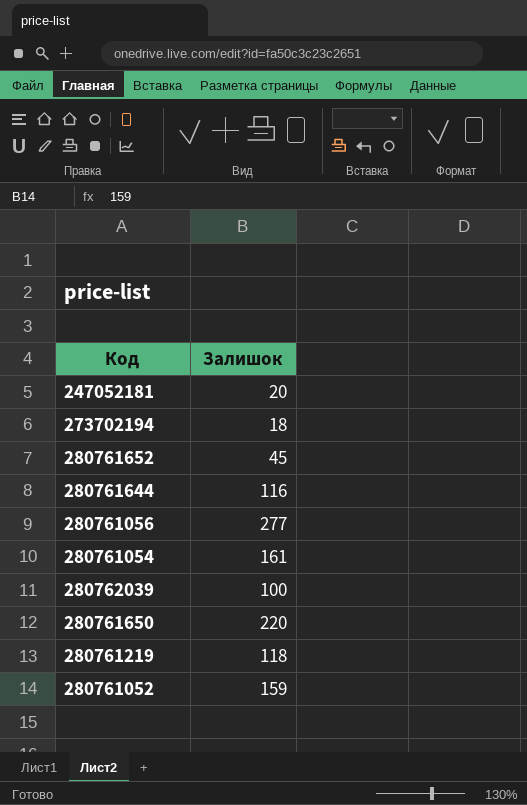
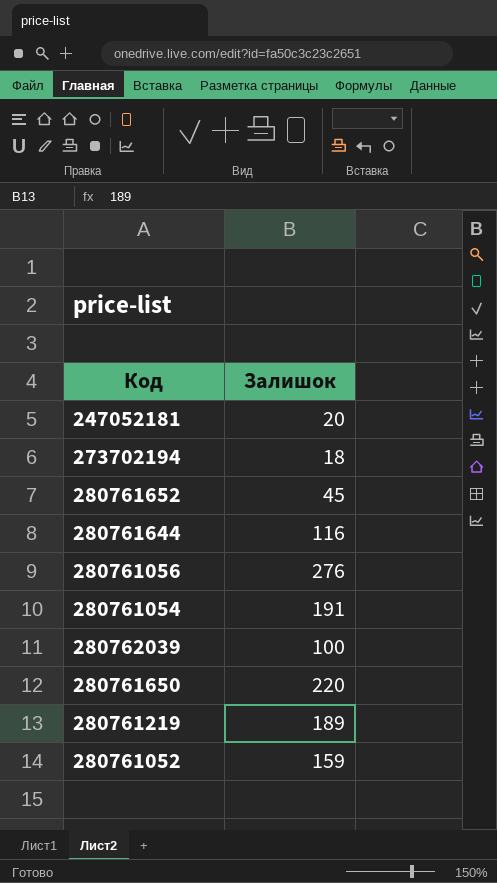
280761056 | Залишок: 277 -> 276
280761054 | Залишок: 161 -> 191
280761219 | Залишок: 118 -> 189

